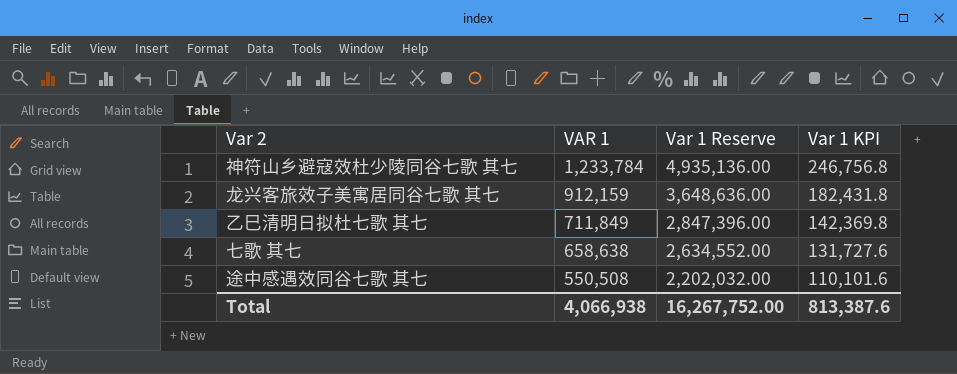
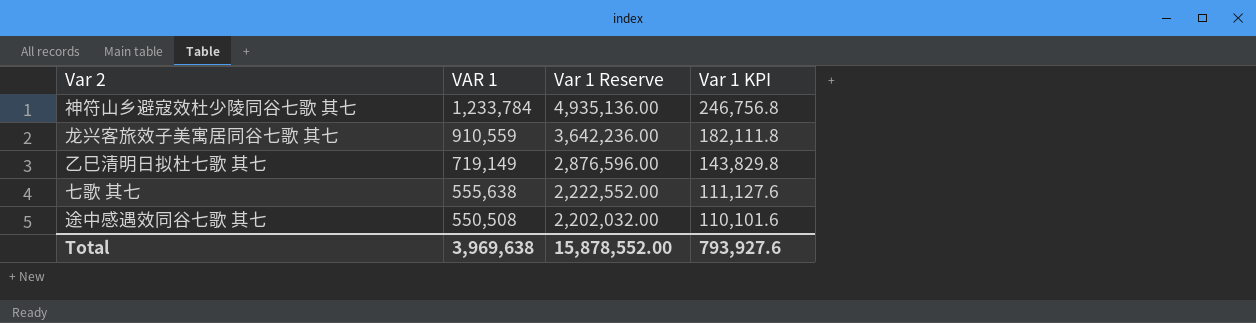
龙兴客旅效子美寓居同谷七歌 其七 | VAR 1: 912,159 -> 910,559
龙兴客旅效子美寓居同谷七歌 其七 | Var 1 Reserve: 3,648,636.00 -> 3,642,236.00
龙兴客旅效子美寓居同谷七歌 其七 | Var 1 KPI: 182,431.8 -> 182,111.8
乙巳清明日拟杜七歌 其七 | VAR 1: 711,849 -> 719,149
乙巳清明日拟杜七歌 其七 | Var 1 Reserve: 2,847,396.00 -> 2,876,596.00
乙巳清明日拟杜七歌 其七 | Var 1 KPI: 142,369.8 -> 143,829.8
七歌 其七 | VAR 1: 658,638 -> 555,638
七歌 其七 | Var 1 Reserve: 2,634,552.00 -> 2,222,552.00
七歌 其七 | Var 1 KPI: 131,727.6 -> 111,127.6
Total | VAR 1: 4,066,938 -> 3,969,638
Total | Var 1 Reserve: 16,267,752.00 -> 15,878,552.00
Total | Var 1 KPI: 813,387.6 -> 793,927.6

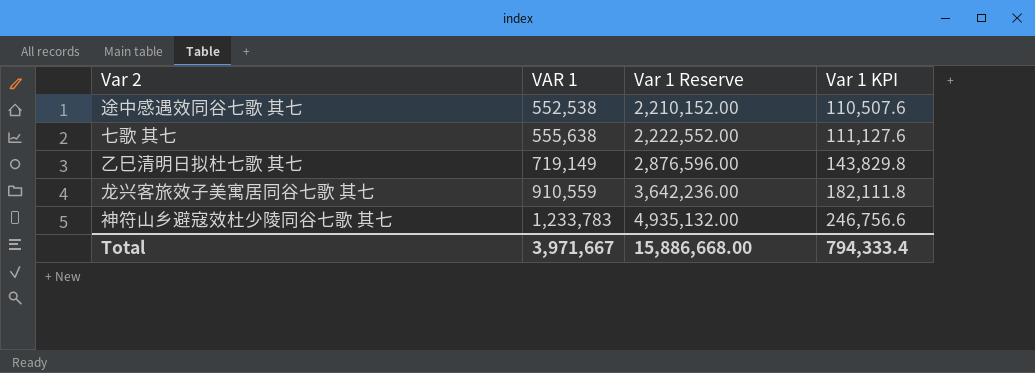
row order: VAR 1 descending -> VAR 1 ascending
途中感遇效同谷七歌 其七 | VAR 1: 550,508 -> 552,538
途中感遇效同谷七歌 其七 | Var 1 Reserve: 2,202,032.00 -> 2,210,152.00
途中感遇效同谷七歌 其七 | Var 1 KPI: 110,101.6 -> 110,507.6
神符山乡避寇效杜少陵同谷七歌 其七 | VAR 1: 1,233,784 -> 1,233,783
神符山乡避寇效杜少陵同谷七歌 其七 | Var 1 Reserve: 4,935,136.00 -> 4,935,132.00
神符山乡避寇效杜少陵同谷七歌 其七 | Var 1 KPI: 246,756.8 -> 246,756.6
Total | VAR 1: 3,969,638 -> 3,971,667
Total | Var 1 Reserve: 15,878,552.00 -> 15,886,668.00
Total | Var 1 KPI: 793,927.6 -> 794,333.4

